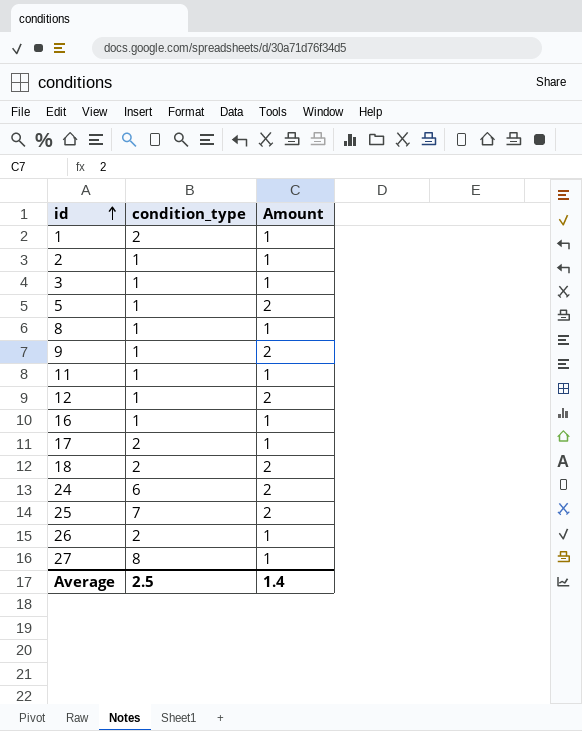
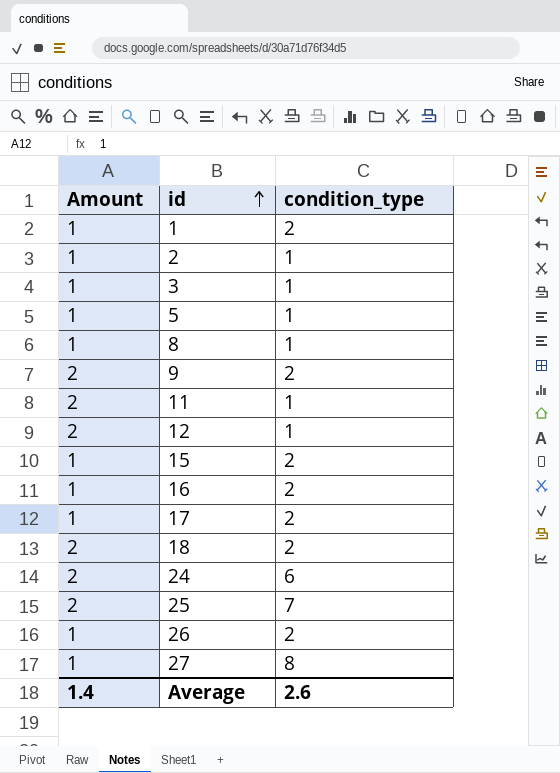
column Amount | position: 3 -> 1
5 | Amount: 2 -> 1
9 | condition_type: 1 -> 2
11 | Amount: 1 -> 2
row 15: none -> 1 | 2
16 | condition_type: 1 -> 2
Average | condition_type: 2.5 -> 2.6

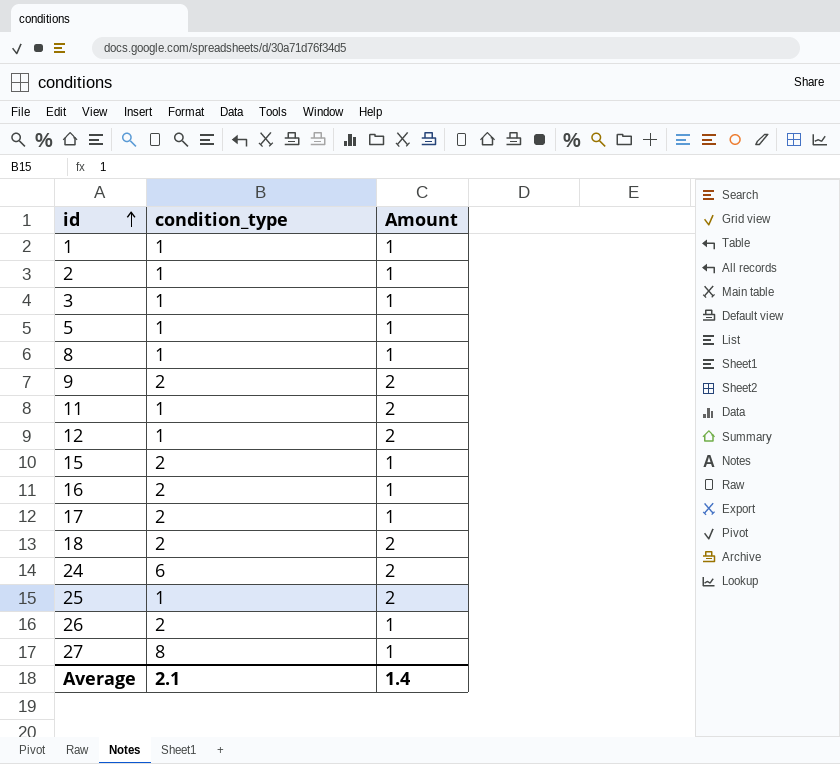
column Amount | position: 1 -> 3
1 | condition_type: 2 -> 1
25 | condition_type: 7 -> 1
Average | condition_type: 2.6 -> 2.1

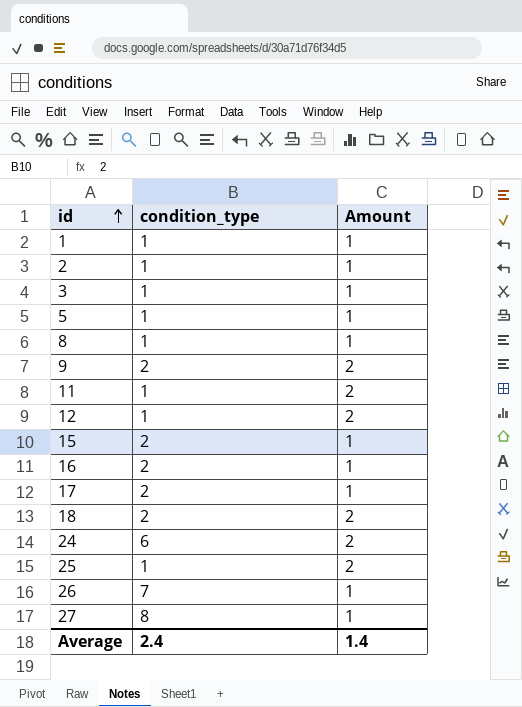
26 | condition_type: 2 -> 7
Average | condition_type: 2.1 -> 2.4

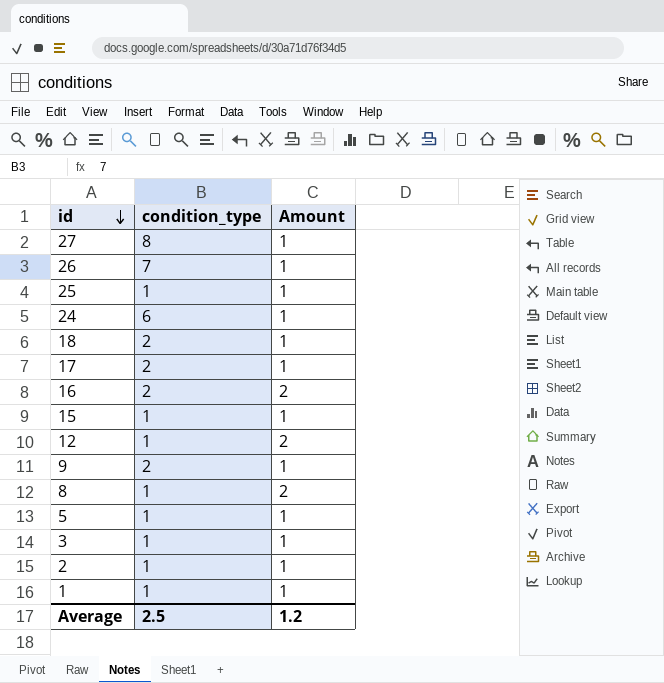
row order: id ascending -> id descending
row 11: 1 | 2 -> none
25 | Amount: 2 -> 1
24 | Amount: 2 -> 1
18 | Amount: 2 -> 1
16 | Amount: 1 -> 2
15 | condition_type: 2 -> 1
9 | Amount: 2 -> 1
8 | Amount: 1 -> 2
Average | condition_type: 2.4 -> 2.5
Average | Amount: 1.4 -> 1.2

